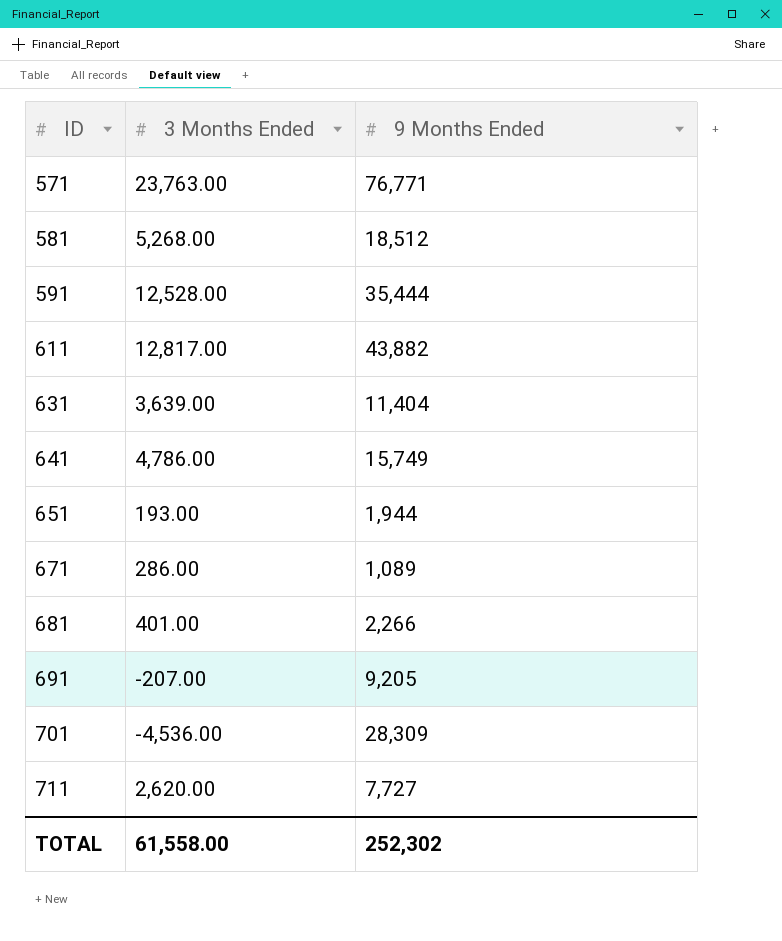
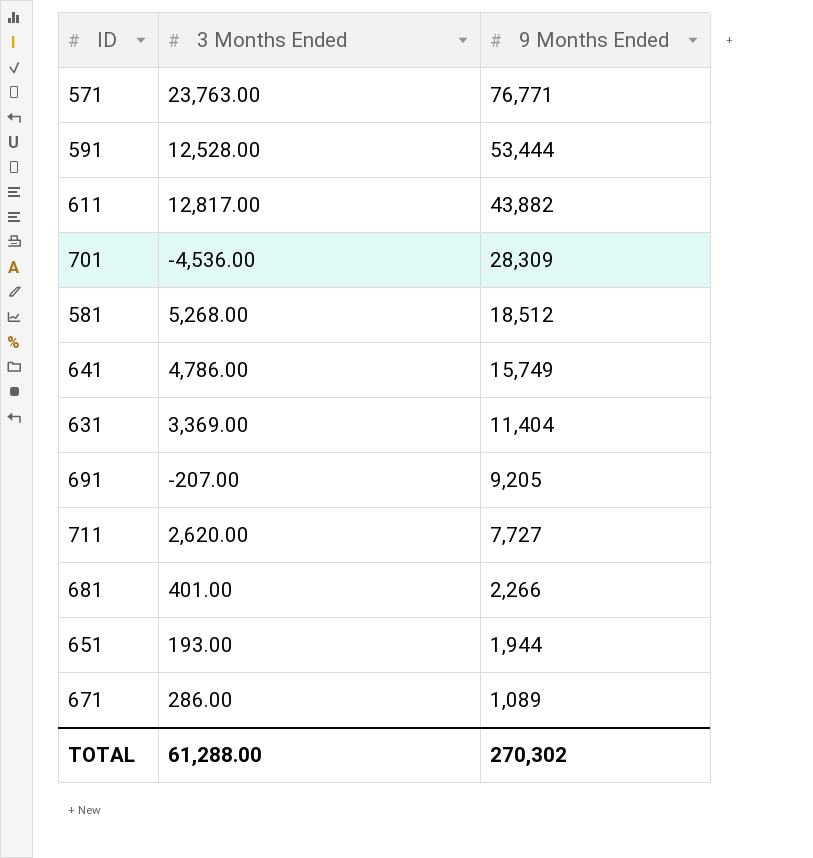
row order: ID ascending -> 9 Months Ended descending
591 | 9 Months Ended: 35,444 -> 53,444
631 | 3 Months Ended: 3,639.00 -> 3,369.00
TOTAL | 3 Months Ended: 61,558.00 -> 61,288.00
TOTAL | 9 Months Ended: 252,302 -> 270,302

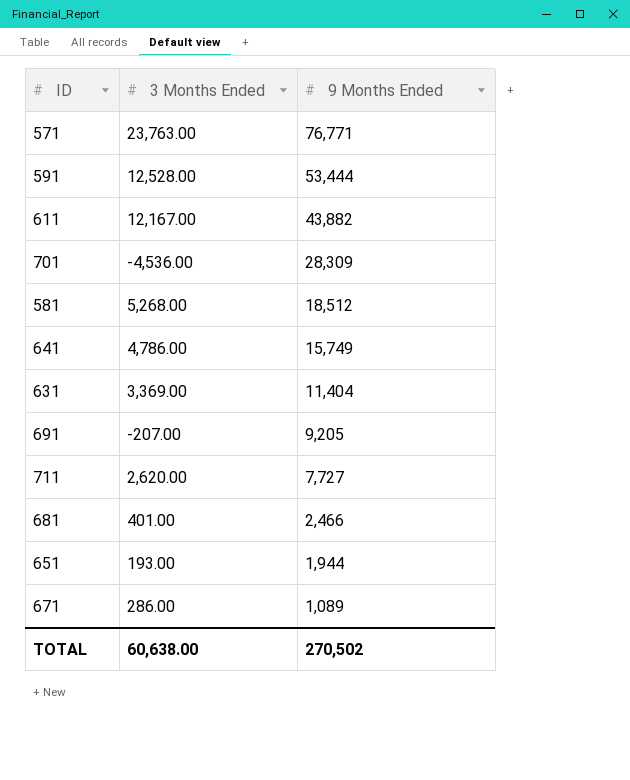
611 | 3 Months Ended: 12,817.00 -> 12,167.00
681 | 9 Months Ended: 2,266 -> 2,466
TOTAL | 3 Months Ended: 61,288.00 -> 60,638.00
TOTAL | 9 Months Ended: 270,302 -> 270,502

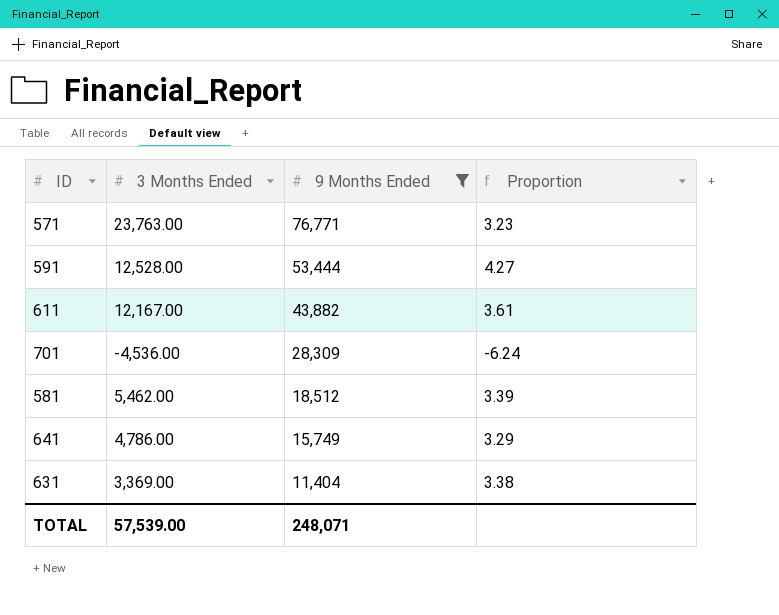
filter: none -> 9 Months Ended >= 11,404
column Proportion | formula: none -> [9 Months Ended] / [3 Months Ended]
581 | 3 Months Ended: 5,268.00 -> 5,462.00
TOTAL | 3 Months Ended: 60,638.00 -> 57,539.00
TOTAL | 9 Months Ended: 270,502 -> 248,071

